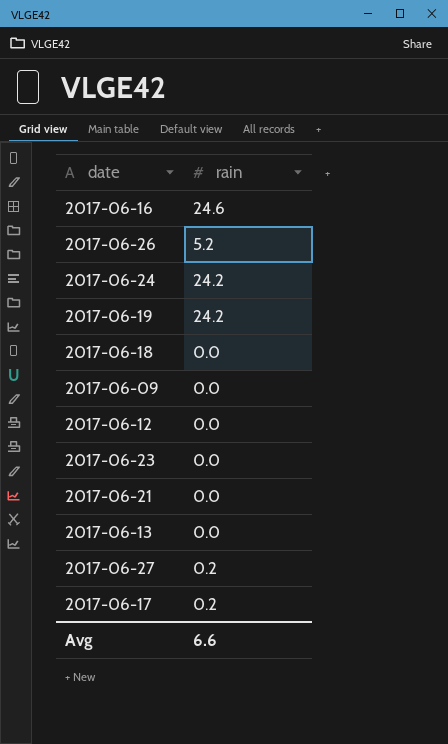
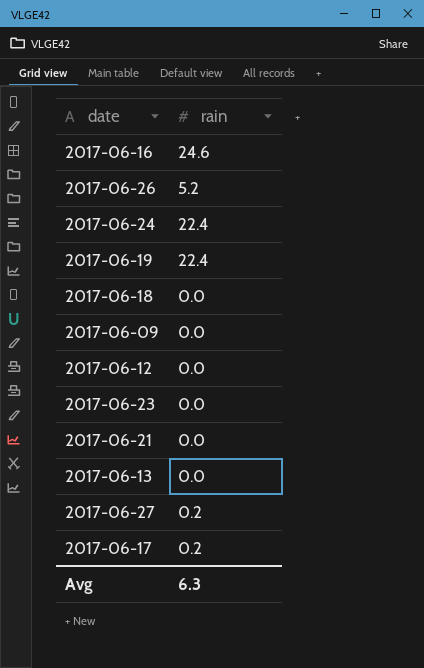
2017-06-24 | rain: 24.2 -> 22.4
2017-06-19 | rain: 24.2 -> 22.4
Avg | rain: 6.6 -> 6.3

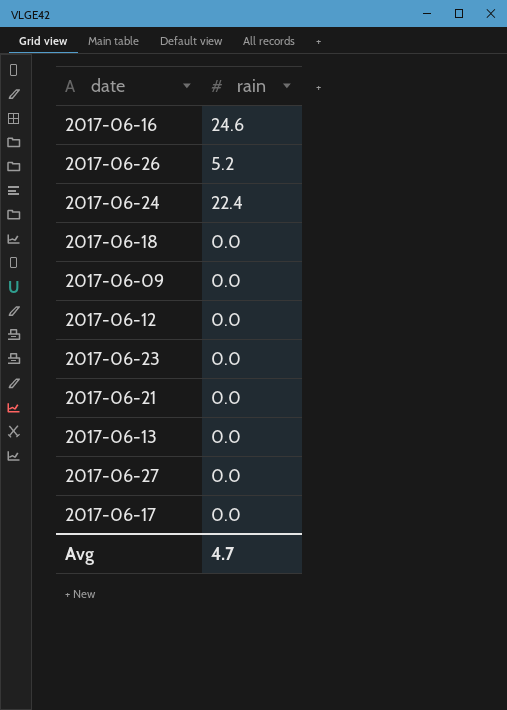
row 2017-06-19: 22.4 -> none
2017-06-27 | rain: 0.2 -> 0.0
2017-06-17 | rain: 0.2 -> 0.0
Avg | rain: 6.3 -> 4.7

